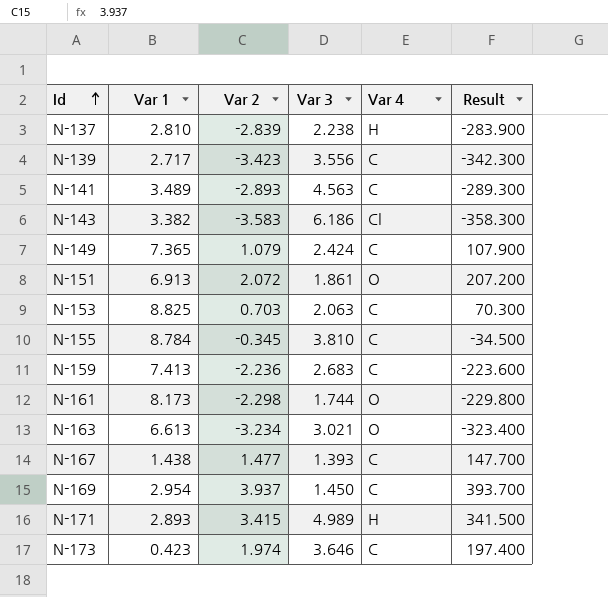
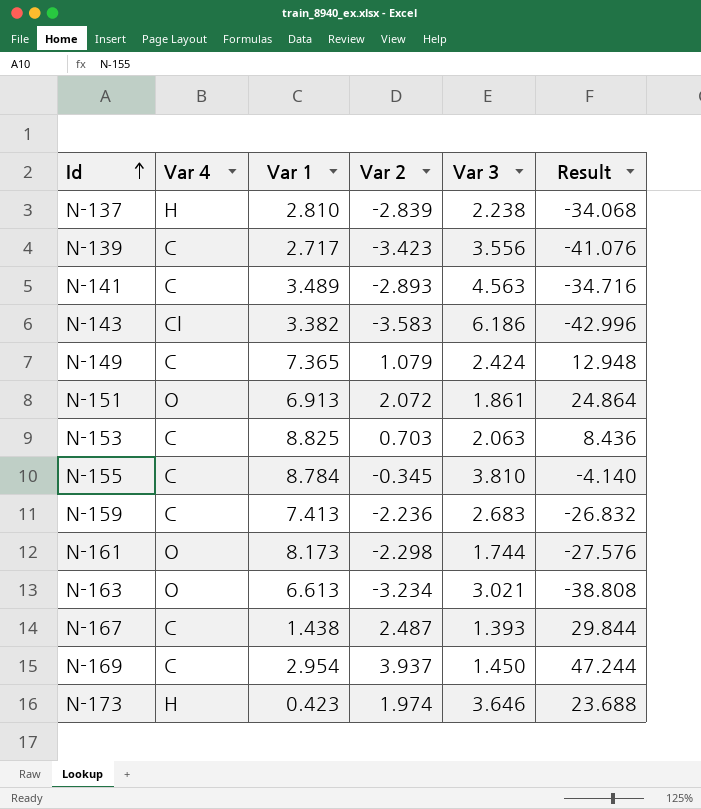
column Var 4 | position: 5 -> 2
column Result | formula: [Var 2] * 100 -> [Var 2] * 12
row N-171: 2.893 | 3.415 | 4.989 | H | 341.500 -> none
N-167 | Var 2: 1.477 -> 2.487
N-173 | Var 4: C -> H

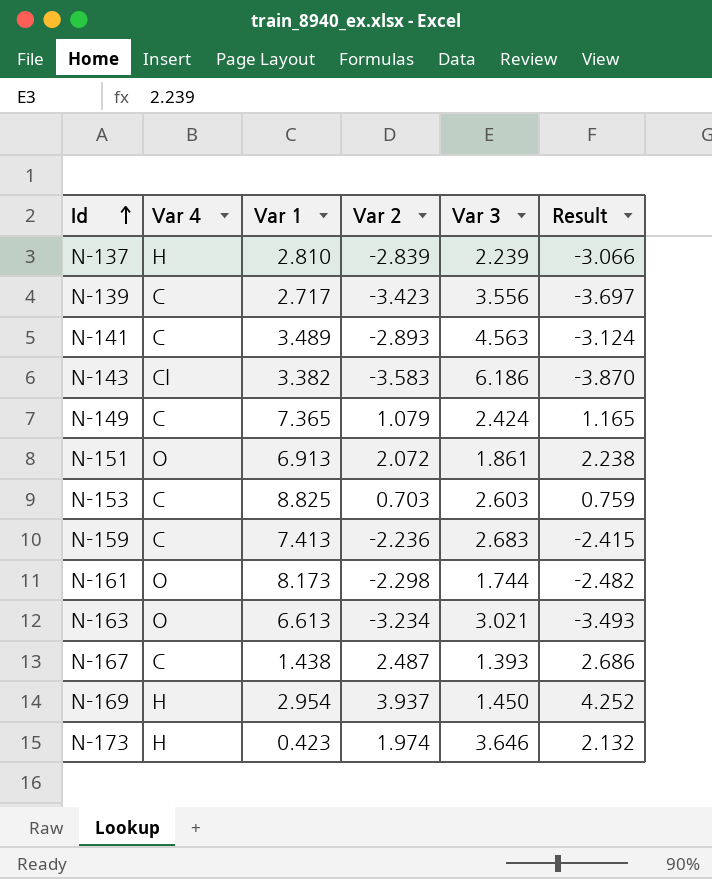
column Result | formula: [Var 2] * 12 -> [Var 2] * 1.08
row N-155: C | 8.784 | -0.345 | 3.810 | -4.140 -> none
N-137 | Var 3: 2.238 -> 2.239
N-153 | Var 3: 2.063 -> 2.603
N-169 | Var 4: C -> H

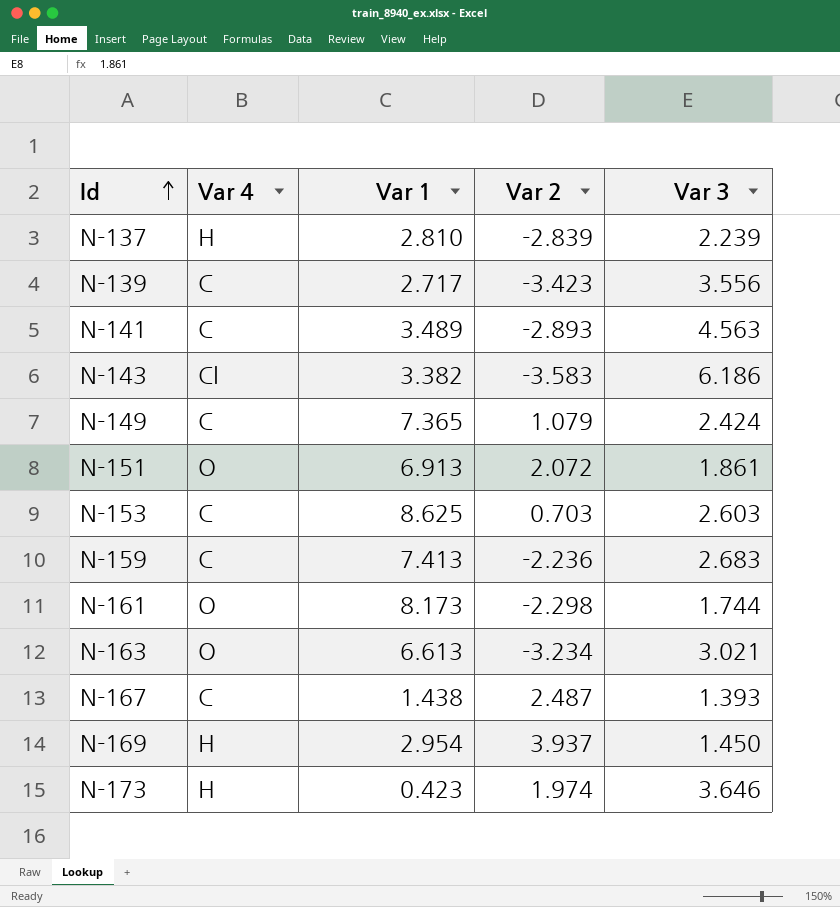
column Result | formula: [Var 2] * 1.08 -> none
N-153 | Var 1: 8.825 -> 8.625

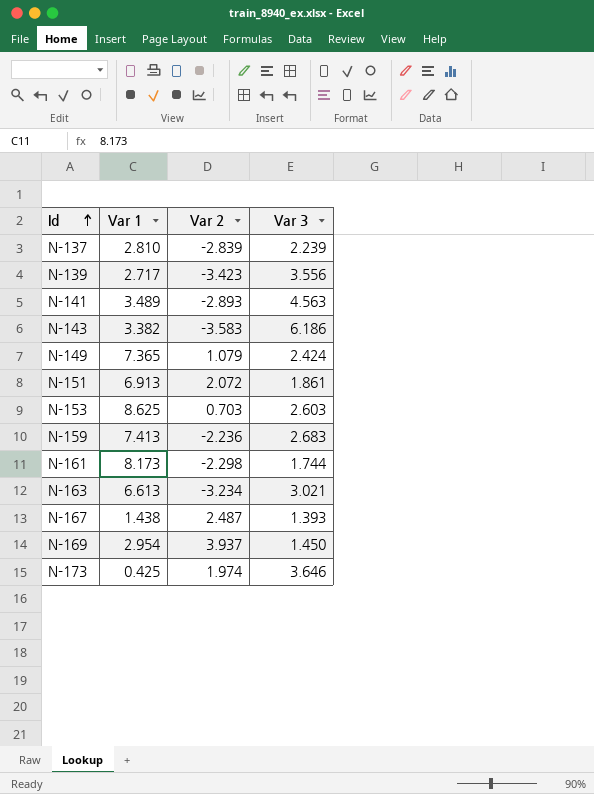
column Var 4 | position: 2 -> none
N-173 | Var 1: 0.423 -> 0.425

